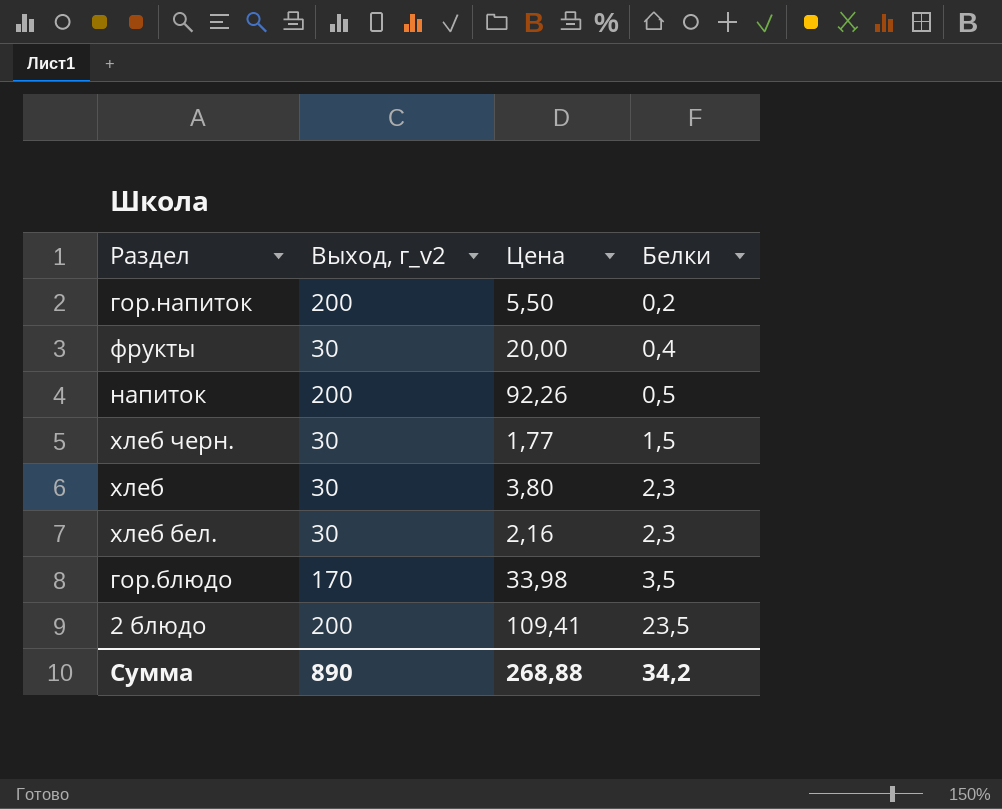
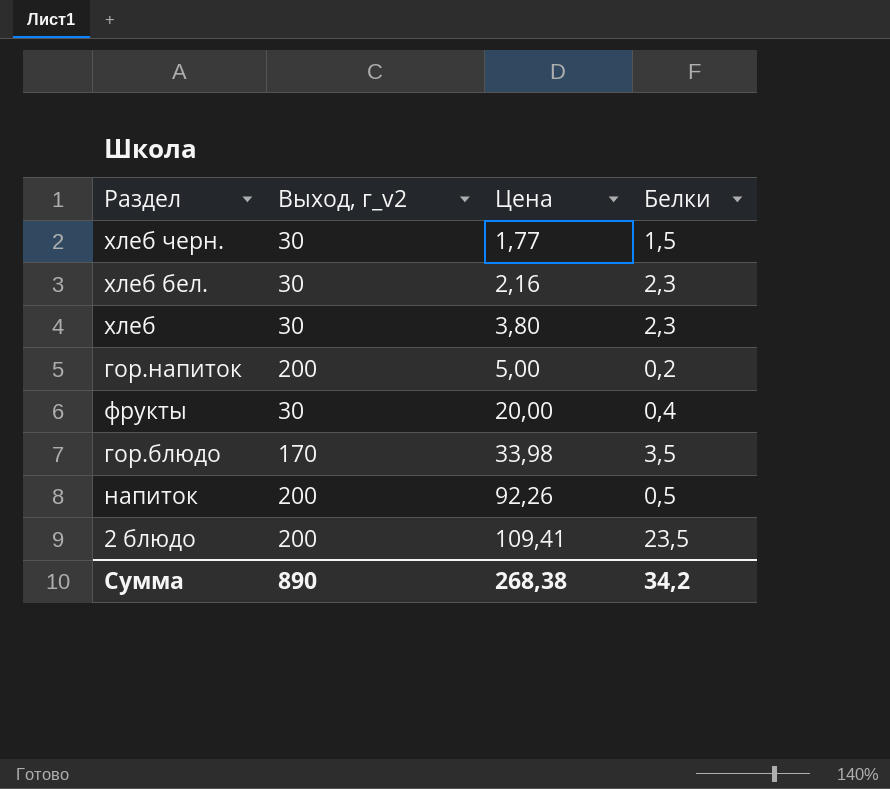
row order: Белки ascending -> Цена ascending
гор.напиток | Цена: 5,50 -> 5,00
Сумма | Цена: 268,88 -> 268,38

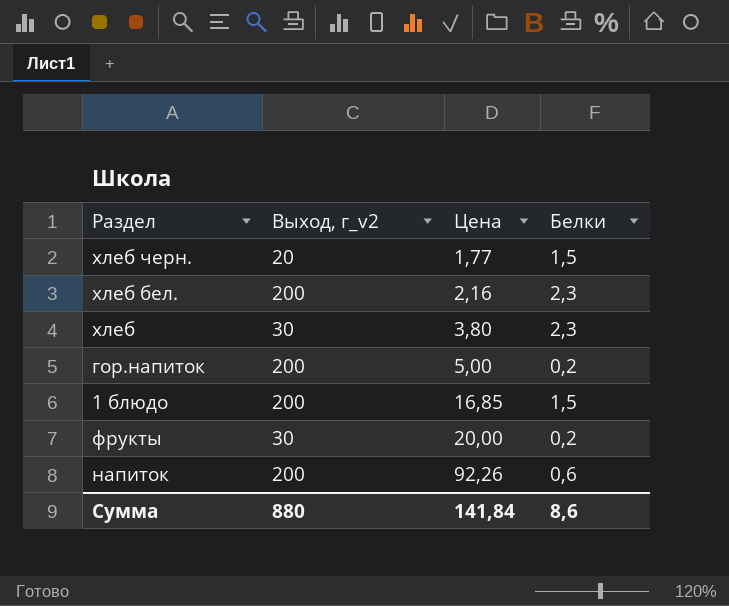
row гор.блюдо: 170 | 33,98 | 3,5 -> none
row 2 блюдо: 200 | 109,41 | 23,5 -> none
хлеб черн. | Выход, г_v2: 30 -> 20
хлеб бел. | Выход, г_v2: 30 -> 200
row 1 блюдо: none -> 200 | 16,85 | 1,5
фрукты | Белки: 0,4 -> 0,2
напиток | Белки: 0,5 -> 0,6
Сумма | Выход, г_v2: 890 -> 880
Сумма | Цена: 268,38 -> 141,84
Сумма | Белки: 34,2 -> 8,6

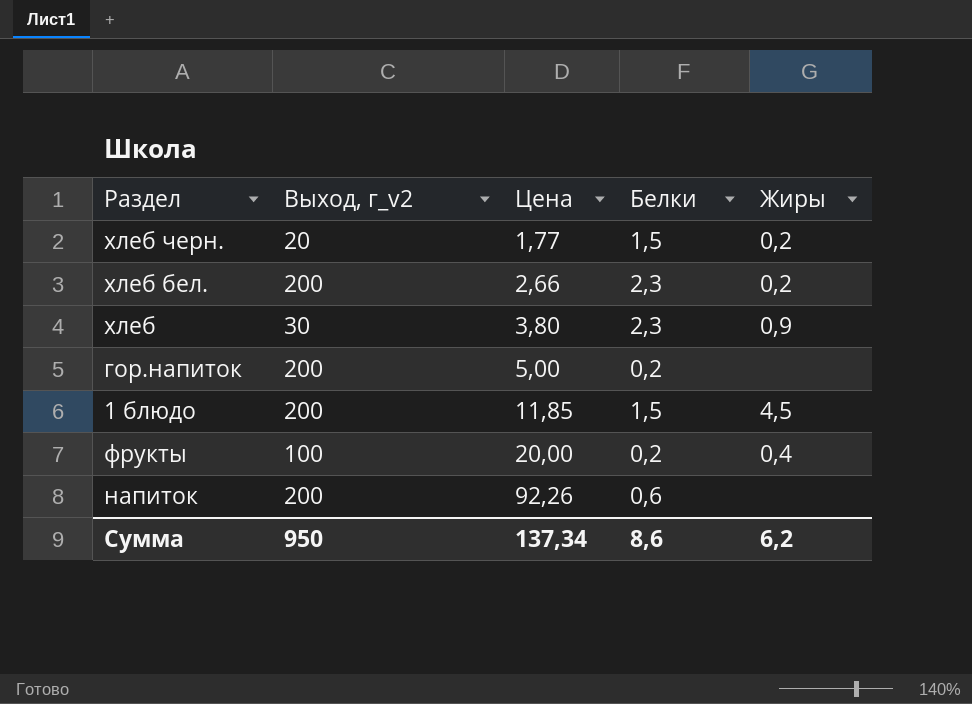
column Жиры | position: none -> 5
хлеб бел. | Цена: 2,16 -> 2,66
1 блюдо | Цена: 16,85 -> 11,85
фрукты | Выход, г_v2: 30 -> 100
Сумма | Выход, г_v2: 880 -> 950
Сумма | Цена: 141,84 -> 137,34

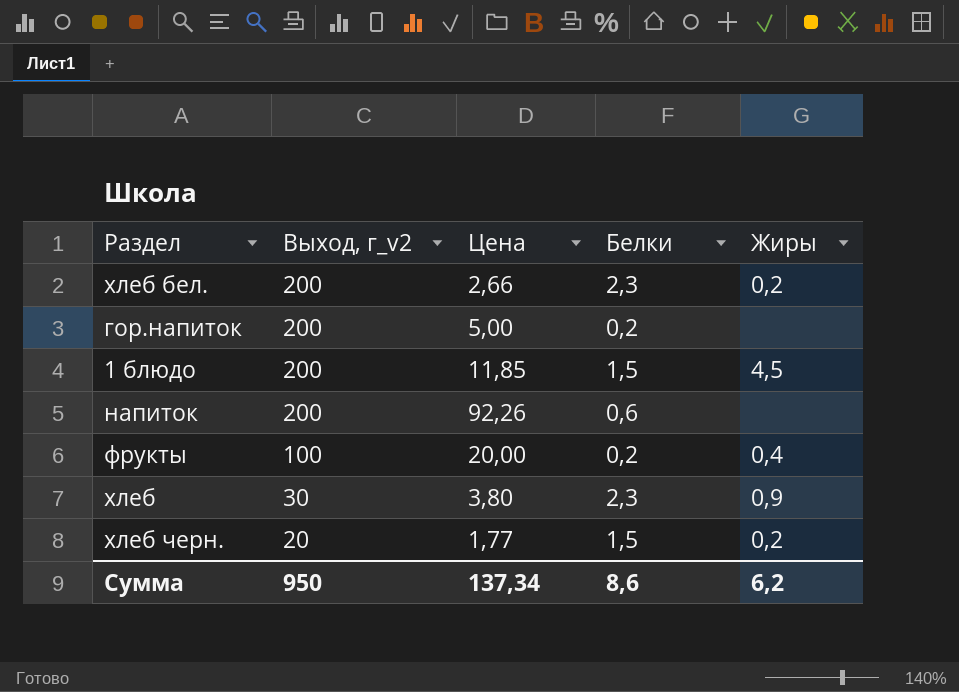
row order: Цена ascending -> Выход, г_v2 descending

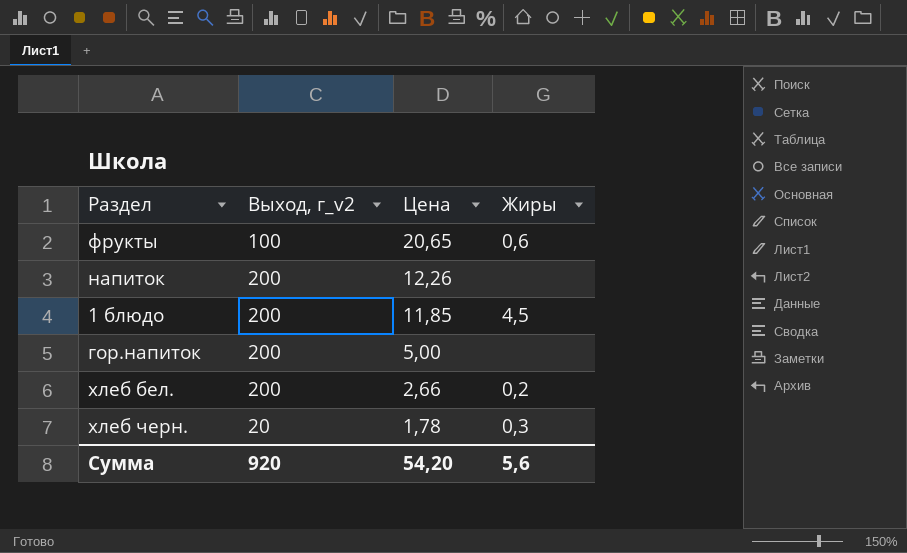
row order: Выход, г_v2 descending -> Цена descending
column Белки | position: 4 -> none
row хлеб: 30 | 3,80 | 2,3 | 0,9 -> none
фрукты | Цена: 20,00 -> 20,65
фрукты | Жиры: 0,4 -> 0,6
напиток | Цена: 92,26 -> 12,26
хлеб черн. | Цена: 1,77 -> 1,78
хлеб черн. | Жиры: 0,2 -> 0,3
Сумма | Выход, г_v2: 950 -> 920
Сумма | Цена: 137,34 -> 54,20
Сумма | Жиры: 6,2 -> 5,6

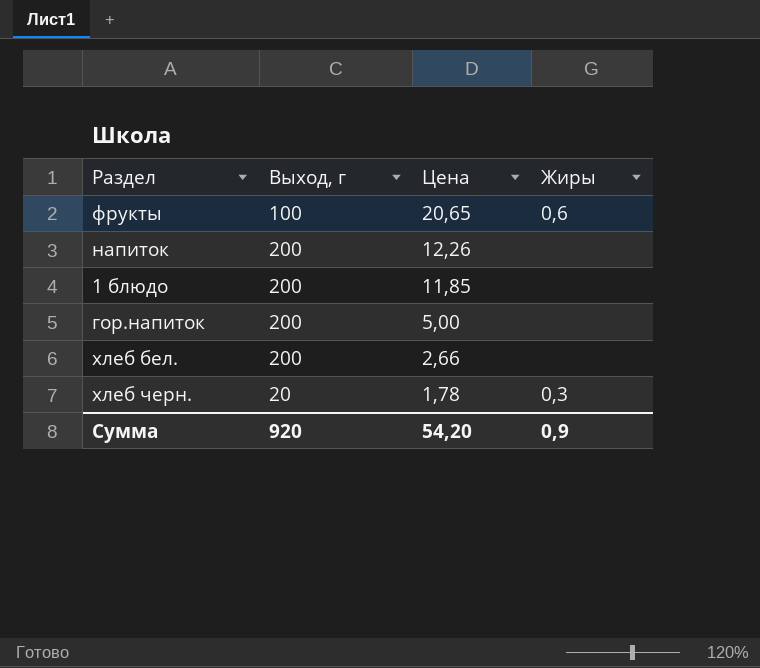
column name: Выход, г_v2 -> Выход, г
1 блюдо | Жиры: 4,5 -> none
хлеб бел. | Жиры: 0,2 -> none
Сумма | Жиры: 5,6 -> 0,9

